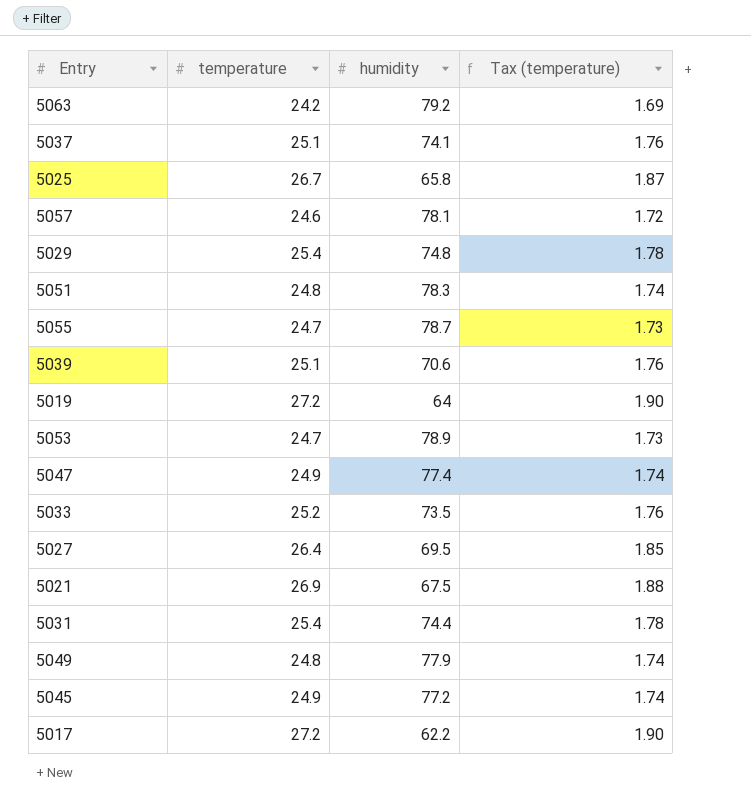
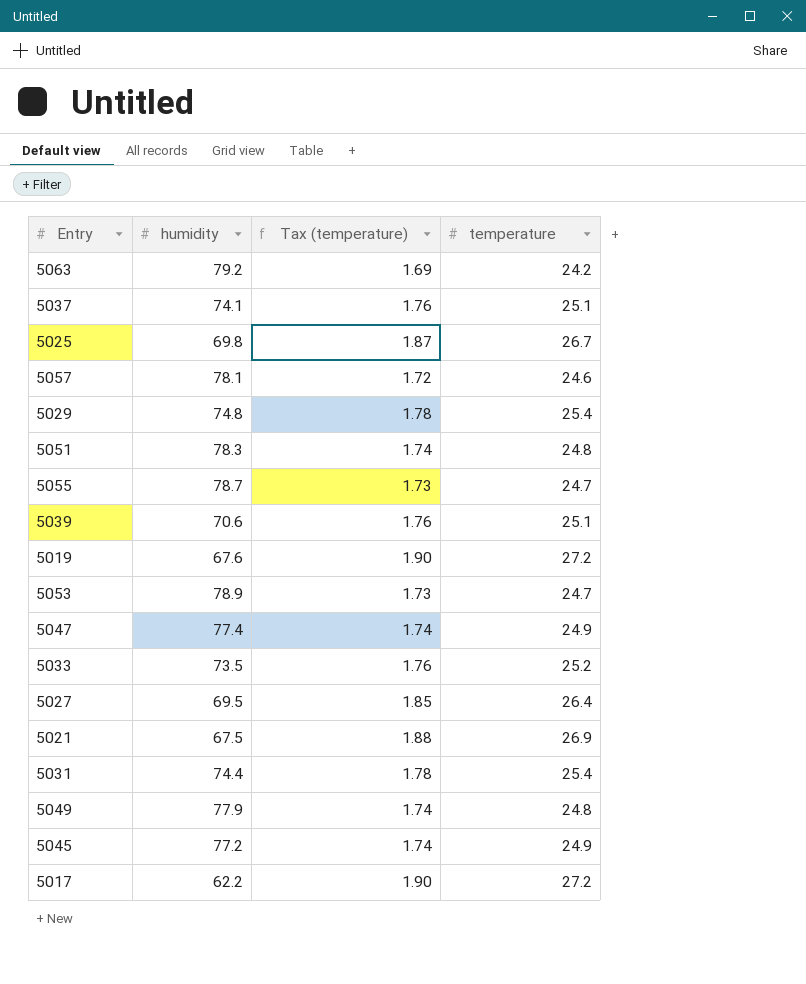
column temperature | position: 2 -> 4
5025 | humidity: 65.8 -> 69.8
5019 | humidity: 64 -> 67.6

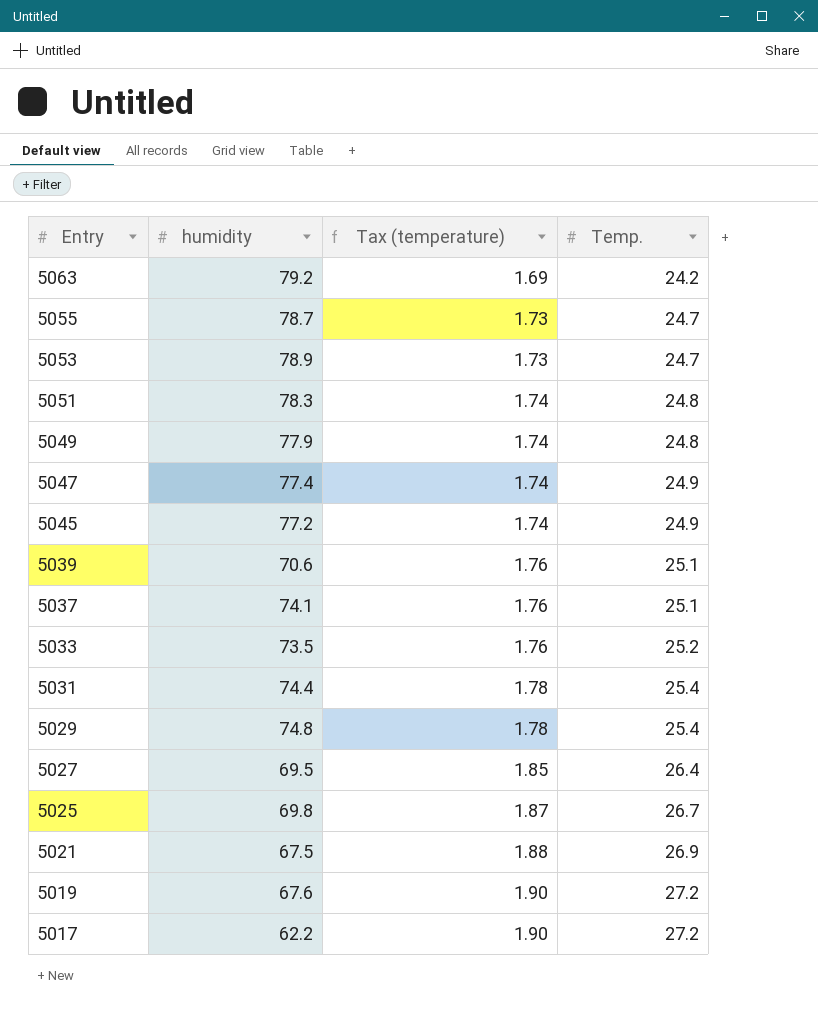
row order: none -> Entry descending
column name: temperature -> Temp.
row 5057: 78.1 | 1.72 | 24.6 -> none

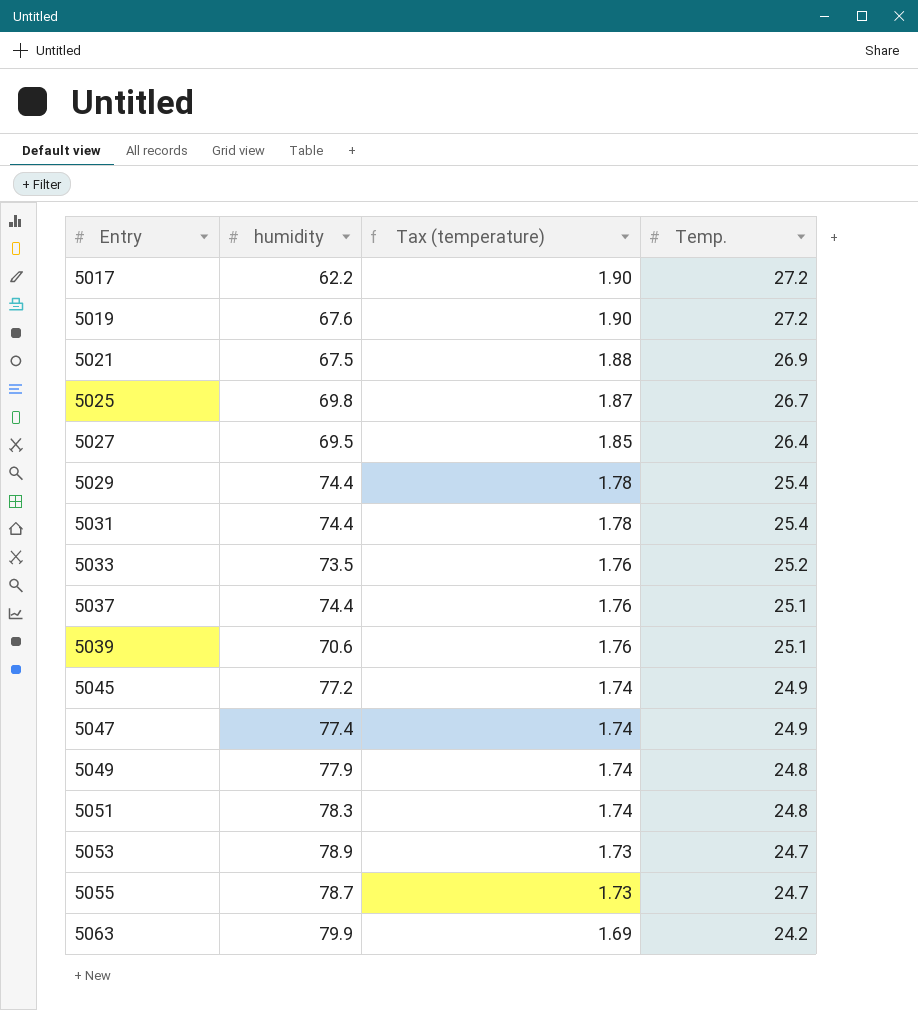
row order: Entry descending -> Entry ascending
5029 | humidity: 74.8 -> 74.4
5037 | humidity: 74.1 -> 74.4
5063 | humidity: 79.2 -> 79.9

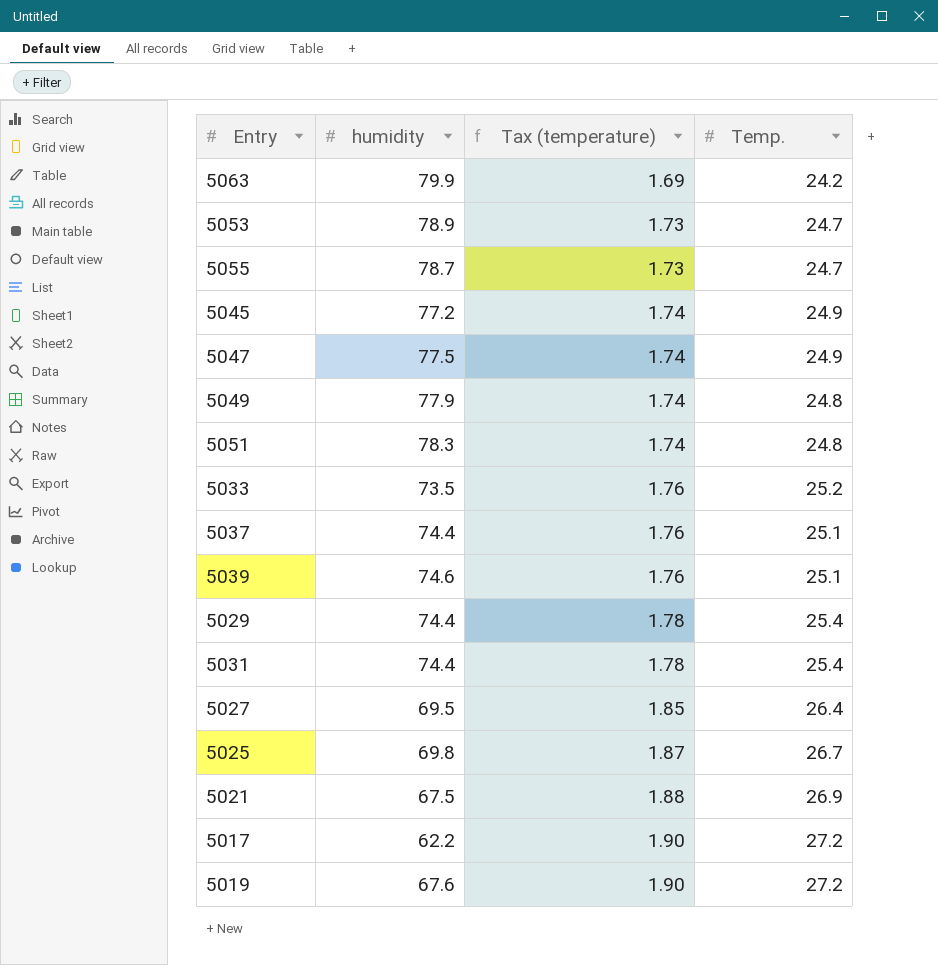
row order: Entry ascending -> Tax (temperature) ascending
5047 | humidity: 77.4 -> 77.5
5039 | humidity: 70.6 -> 74.6

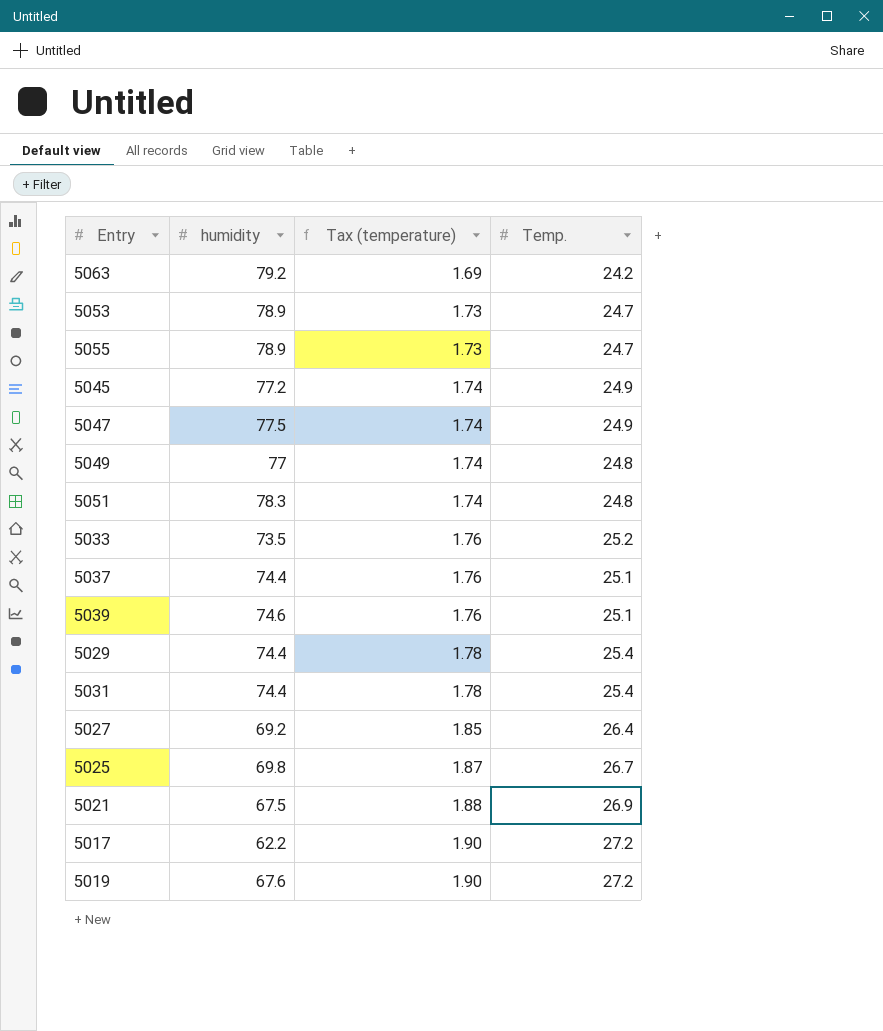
5063 | humidity: 79.9 -> 79.2
5055 | humidity: 78.7 -> 78.9
5049 | humidity: 77.9 -> 77
5027 | humidity: 69.5 -> 69.2

